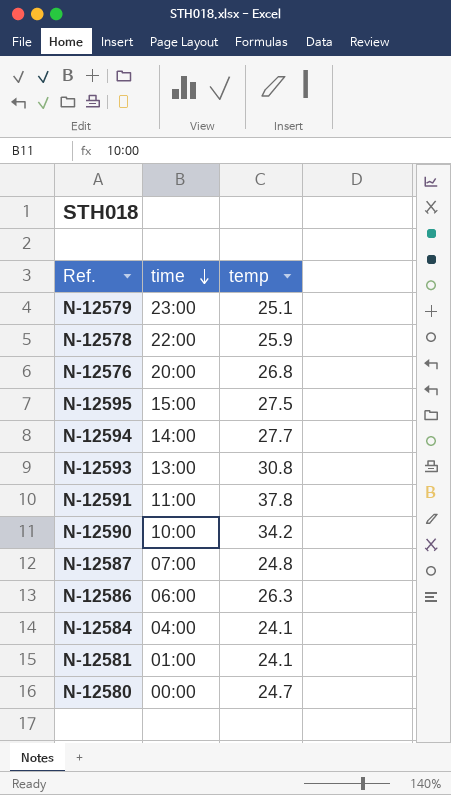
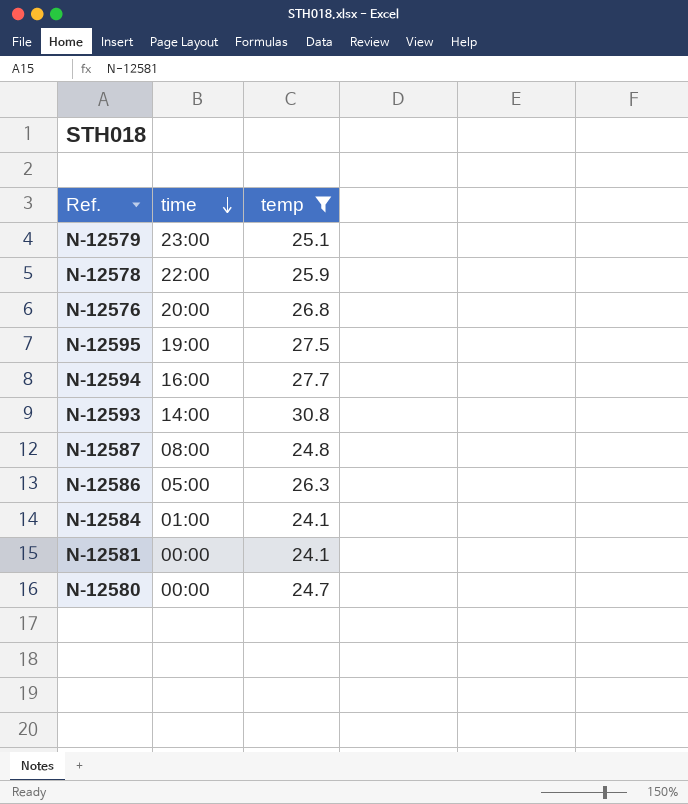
filter: none -> temp <= 30.8
N-12595 | time: 15:00 -> 19:00
N-12594 | time: 14:00 -> 16:00
N-12593 | time: 13:00 -> 14:00
N-12587 | time: 07:00 -> 08:00
N-12586 | time: 06:00 -> 05:00
N-12584 | time: 04:00 -> 01:00
N-12581 | time: 01:00 -> 00:00

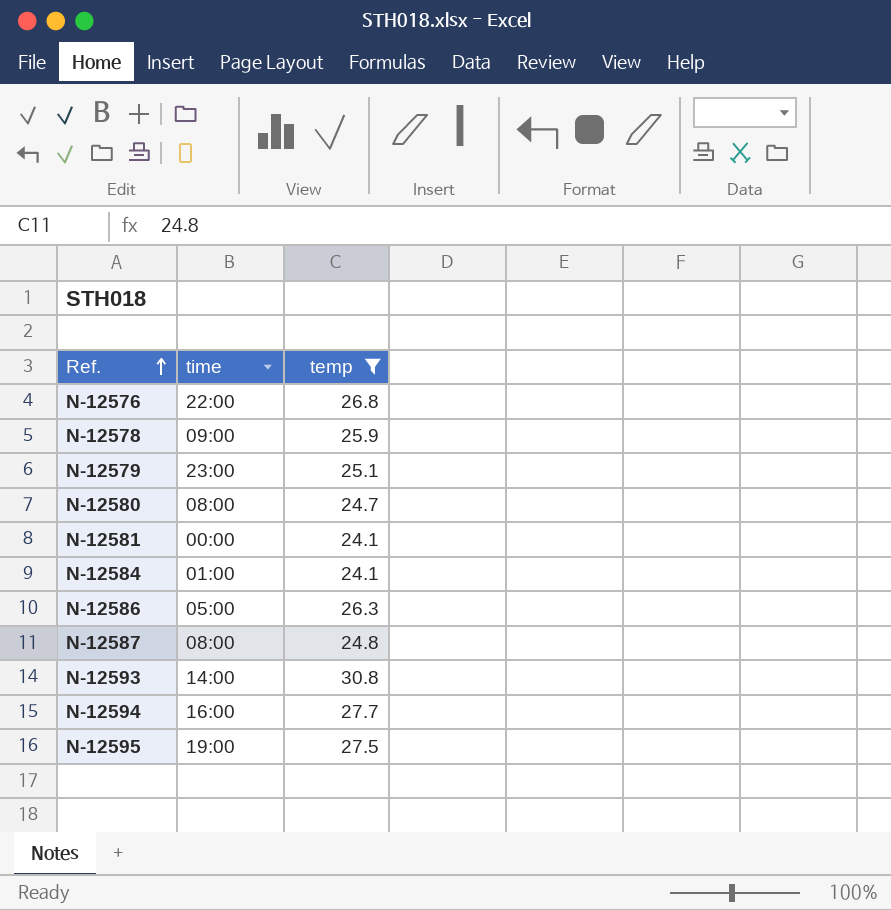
row order: time descending -> Ref. ascending
N-12576 | time: 20:00 -> 22:00
N-12578 | time: 22:00 -> 09:00
N-12580 | time: 00:00 -> 08:00

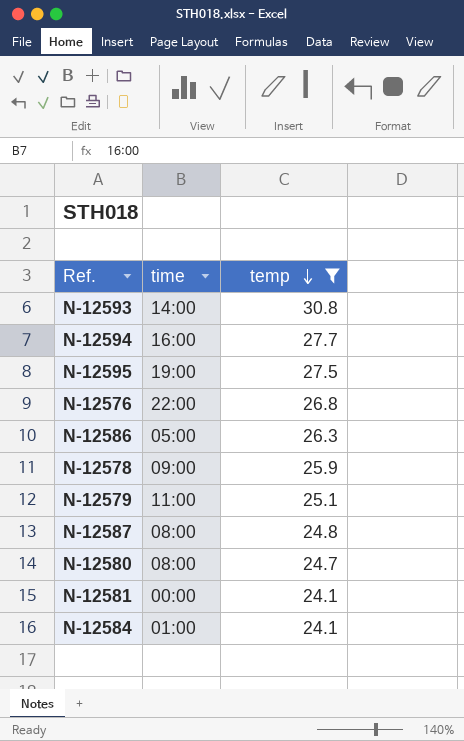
row order: Ref. ascending -> temp descending
N-12579 | time: 23:00 -> 11:00

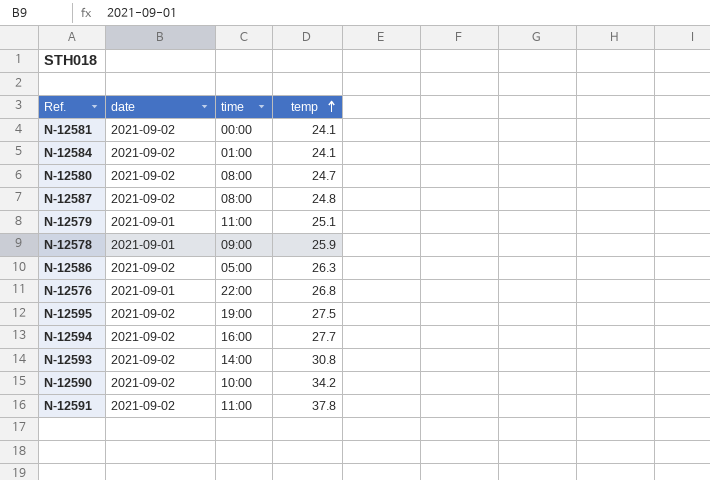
filter: temp <= 30.8 -> none
row order: temp descending -> temp ascending
column date | position: none -> 2

